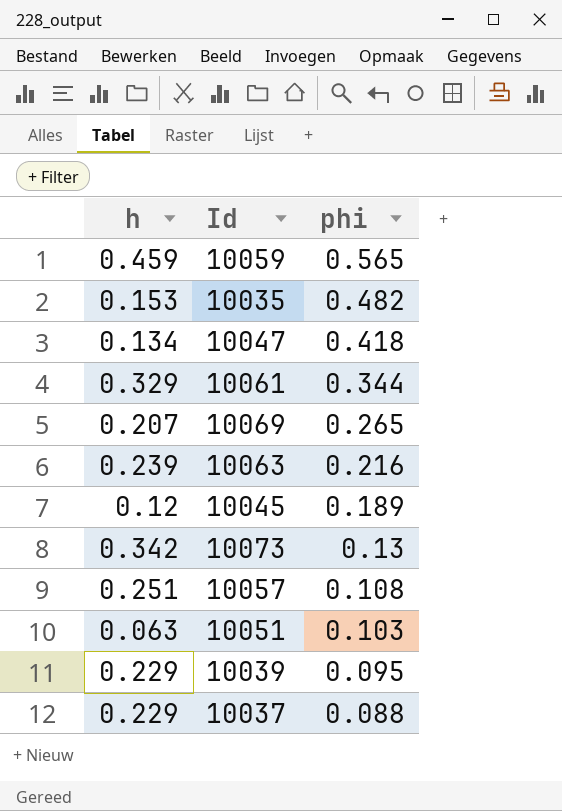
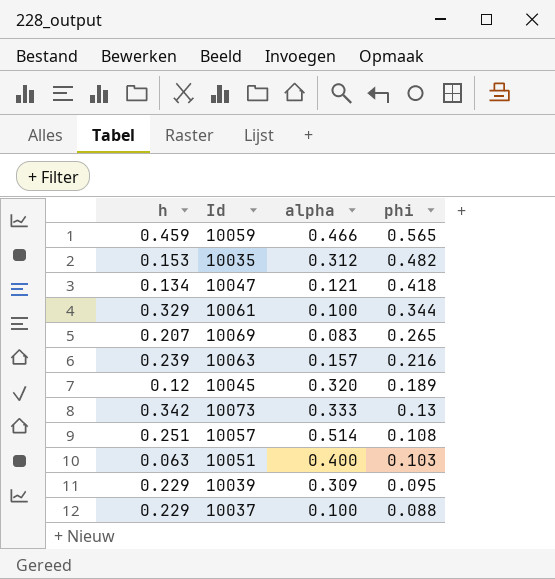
column alpha | position: none -> 3

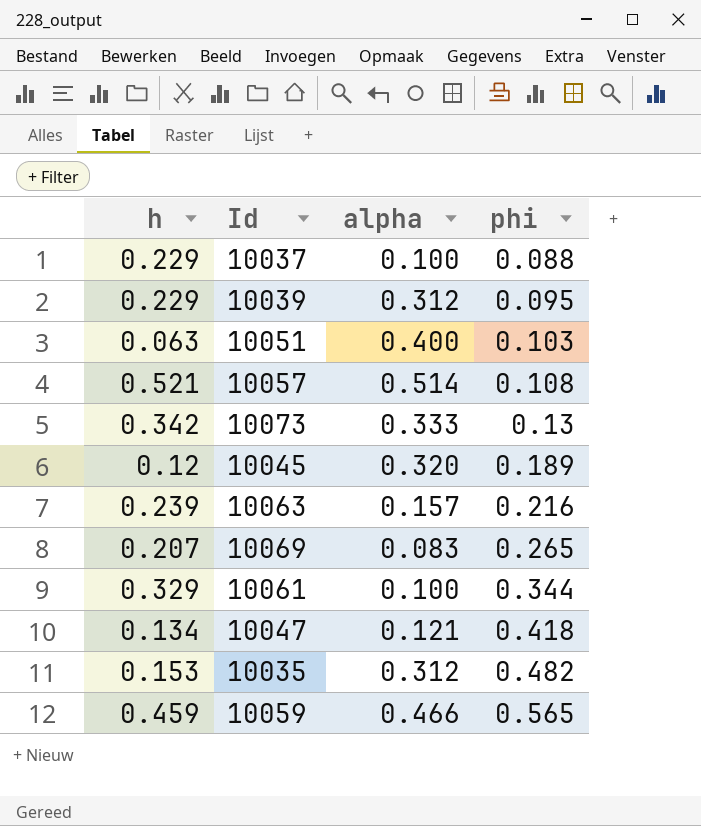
row order: phi descending -> phi ascending
10039 | alpha: 0.309 -> 0.312
10057 | h: 0.251 -> 0.521

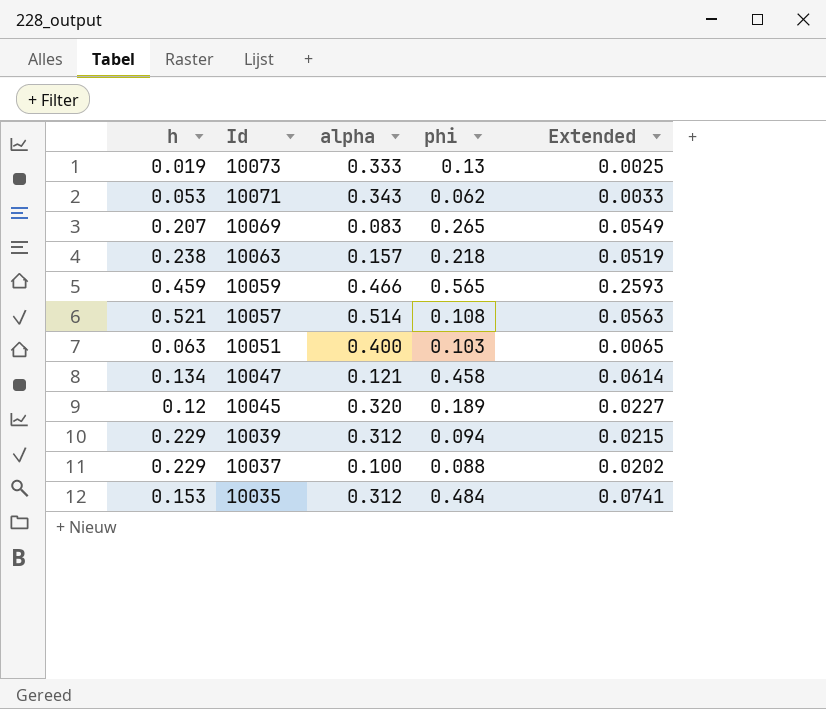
row order: phi ascending -> Id descending
column Extended | formula: none -> [h] * [phi]
row 10061: 0.329 | 0.100 | 0.344 -> none
10073 | h: 0.342 -> 0.019
row 10071: none -> 0.053 | 0.343 | 0.062 | 0.0033
10063 | h: 0.239 -> 0.238
10063 | phi: 0.216 -> 0.218
10047 | phi: 0.418 -> 0.458
10039 | phi: 0.095 -> 0.094
10035 | phi: 0.482 -> 0.484

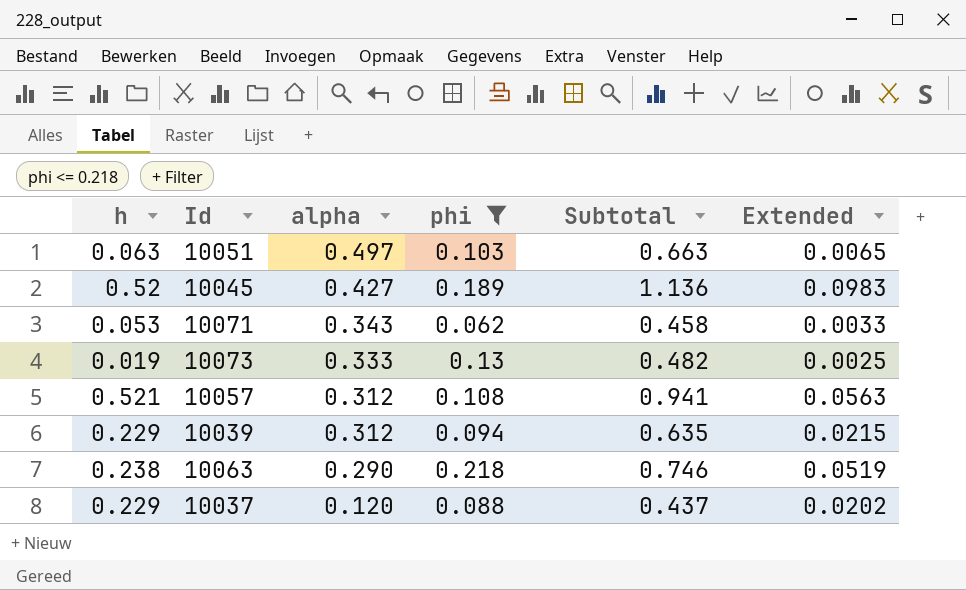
filter: none -> phi <= 0.218
row order: Id descending -> alpha descending
column Subtotal | formula: none -> [h] + [alpha] + [phi]
10051 | alpha: 0.400 -> 0.497
10045 | h: 0.12 -> 0.52
10045 | alpha: 0.320 -> 0.427
10045 | Extended: 0.0227 -> 0.0983
10057 | alpha: 0.514 -> 0.312
10063 | alpha: 0.157 -> 0.290
10037 | alpha: 0.100 -> 0.120

